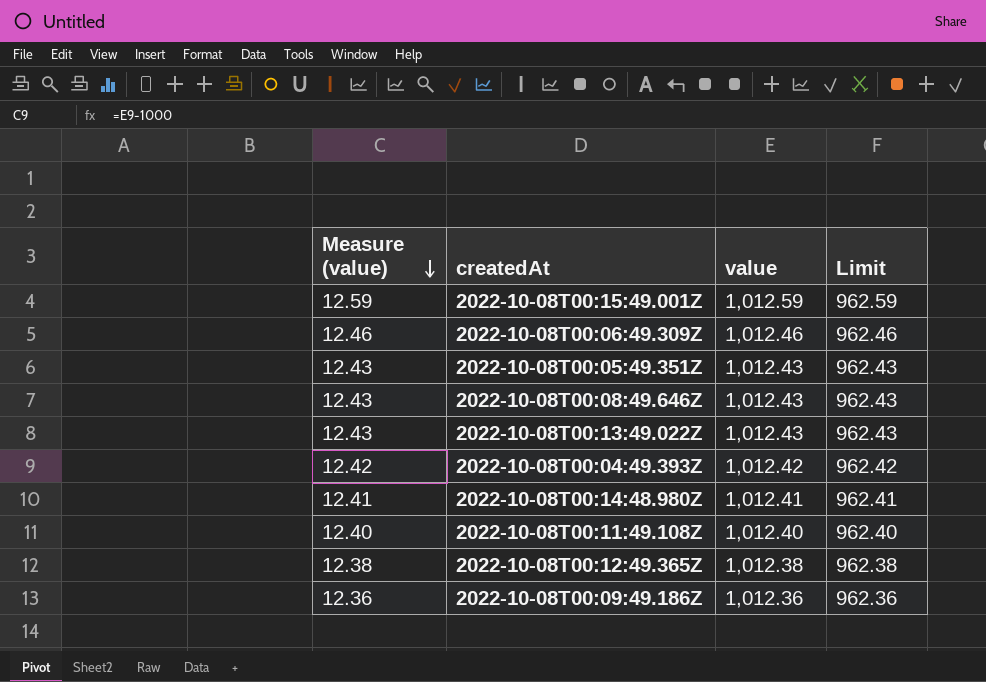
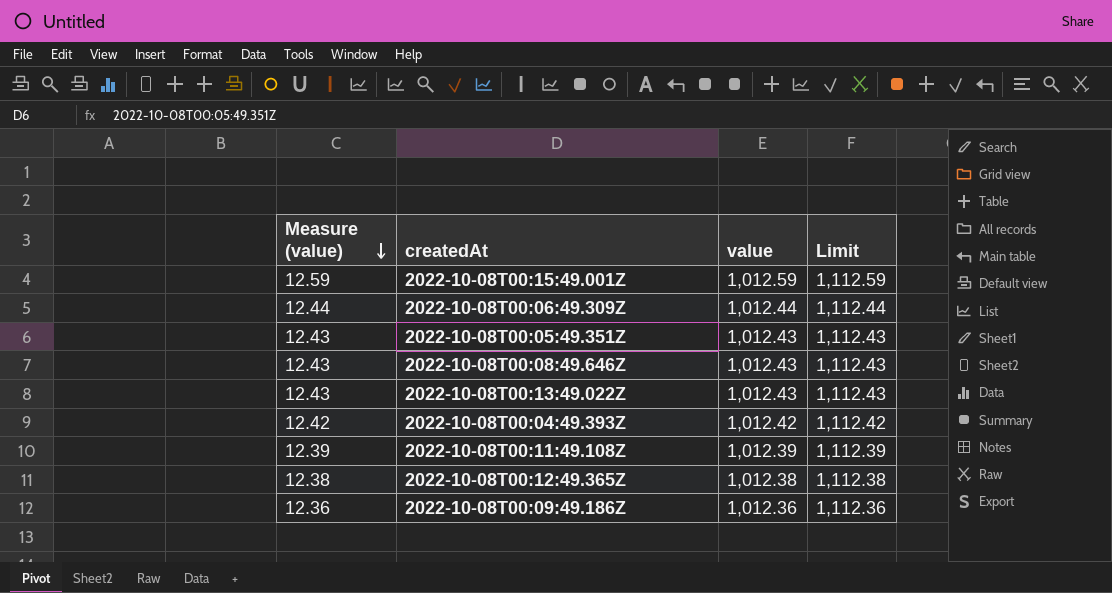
column Limit | formula: [value] - 50 -> [value] + 100
row 2022-10-08T00:14:48.980Z: 12.41 | 1,012.41 | 962.41 -> none
2022-10-08T00:06:49.309Z | Measure (value): 12.46 -> 12.44
2022-10-08T00:06:49.309Z | value: 1,012.46 -> 1,012.44
2022-10-08T00:11:49.108Z | Measure (value): 12.40 -> 12.39
2022-10-08T00:11:49.108Z | value: 1,012.40 -> 1,012.39

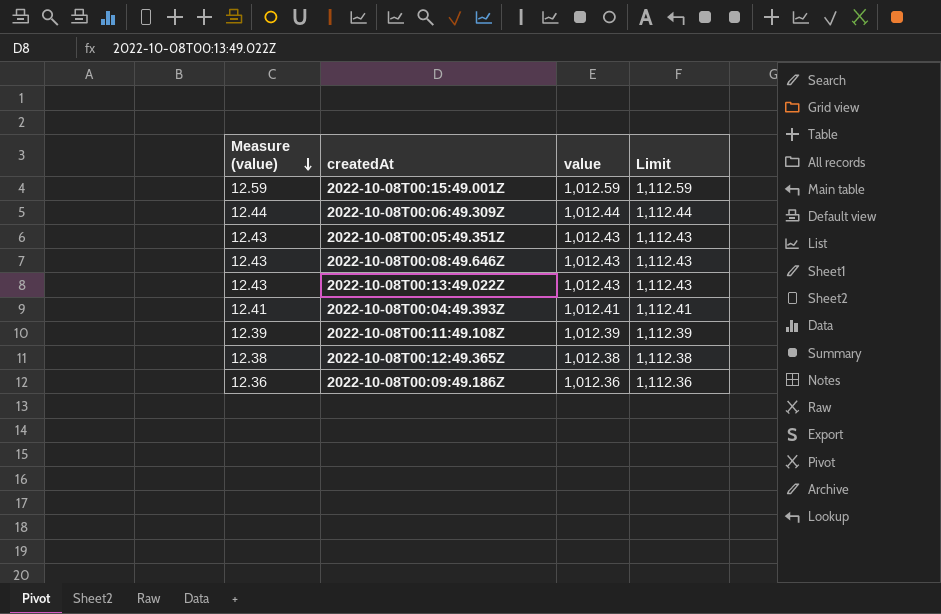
2022-10-08T00:04:49.393Z | Measure (value): 12.42 -> 12.41
2022-10-08T00:04:49.393Z | value: 1,012.42 -> 1,012.41
2022-10-08T00:04:49.393Z | Limit: 1,112.42 -> 1,112.41

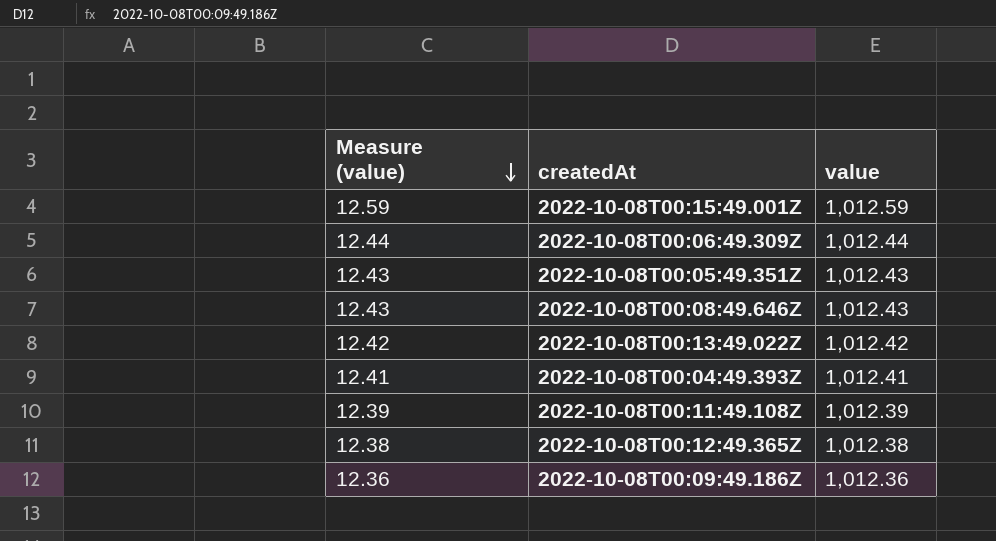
column Limit | formula: [value] + 100 -> none
2022-10-08T00:13:49.022Z | Measure (value): 12.43 -> 12.42
2022-10-08T00:13:49.022Z | value: 1,012.43 -> 1,012.42

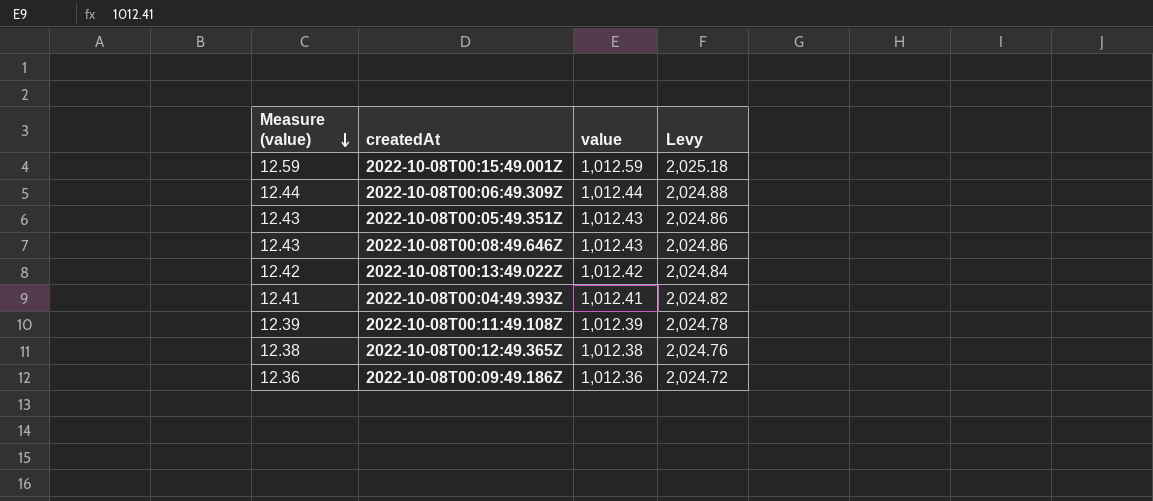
column Levy | formula: none -> [value] * 2

